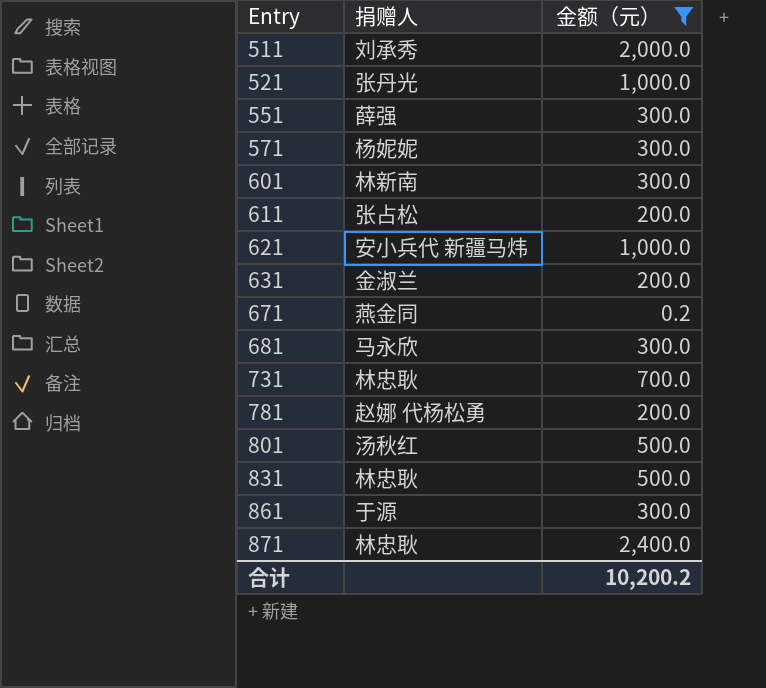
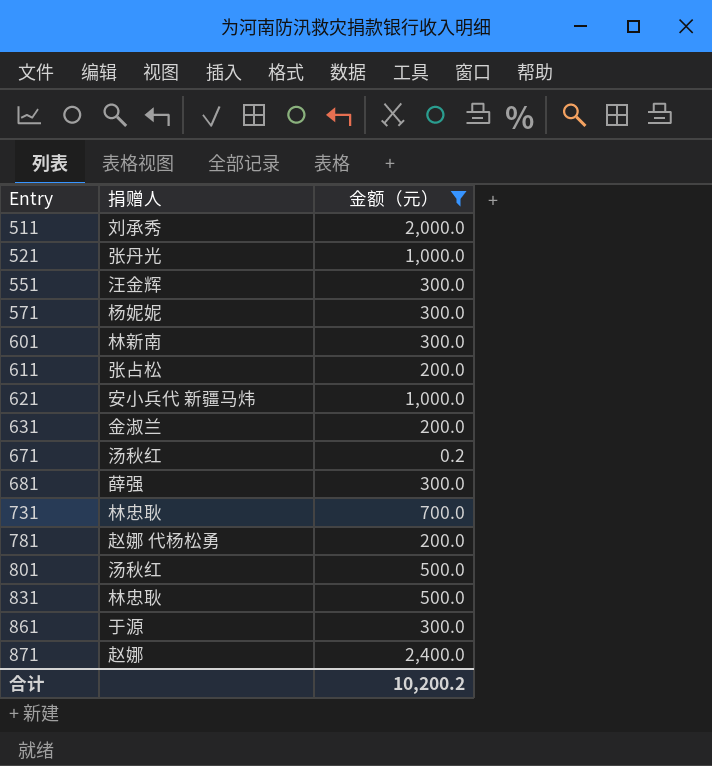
551 | 捐赠人: 薛强 -> 汪金辉
671 | 捐赠人: 燕金同 -> 汤秋红
681 | 捐赠人: 马永欣 -> 薛强
871 | 捐赠人: 林忠耿 -> 赵娜

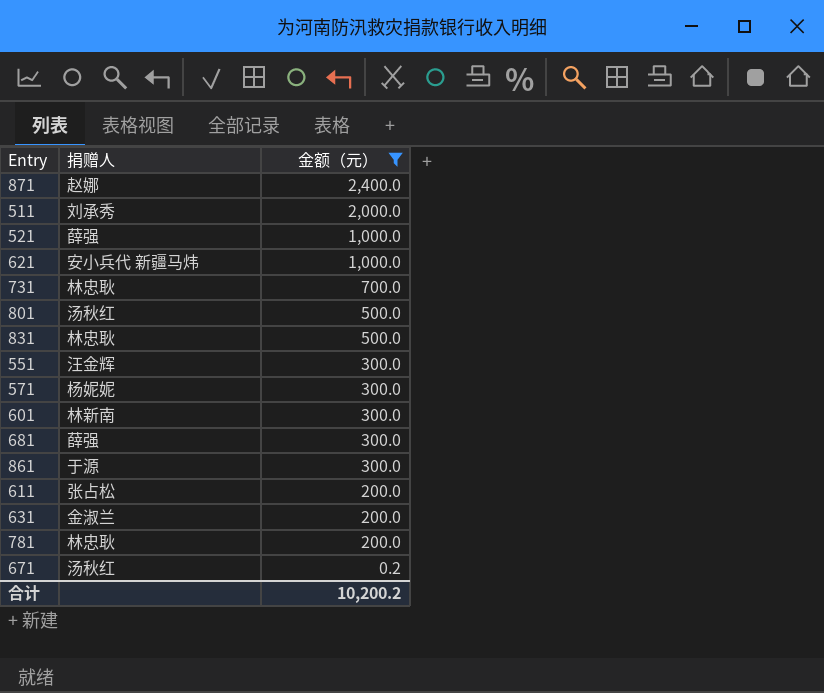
row order: Entry ascending -> 金额（元） descending
521 | 捐赠人: 张丹光 -> 薛强
781 | 捐赠人: 赵娜 代杨松勇 -> 林忠耿

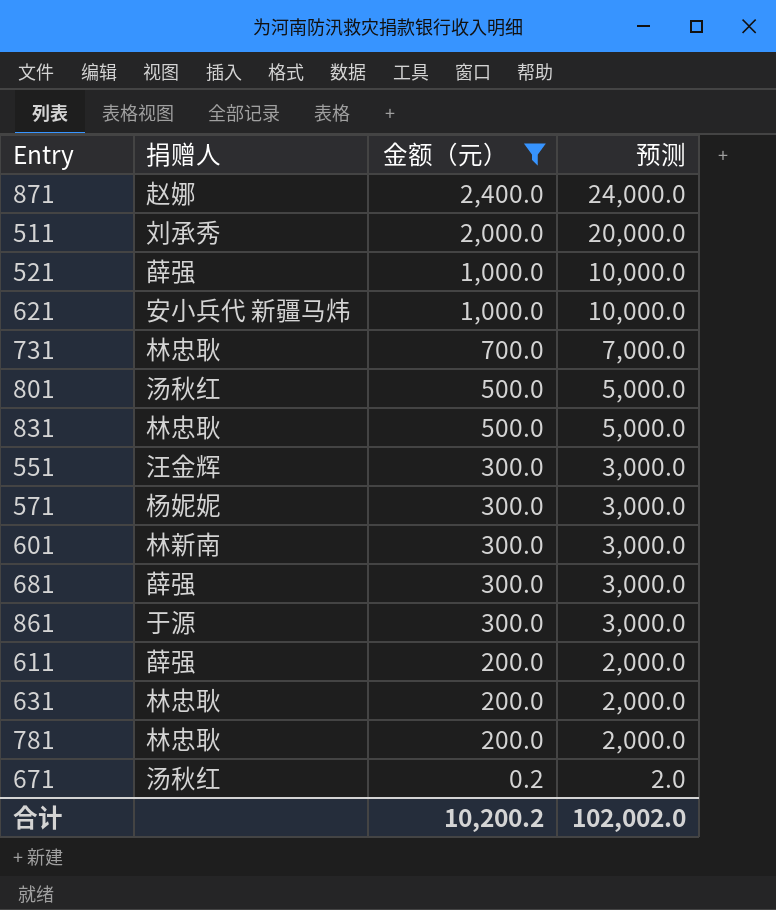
column 预测 | formula: none -> [金额（元）] * 10
611 | 捐赠人: 张占松 -> 薛强
631 | 捐赠人: 金淑兰 -> 林忠耿

